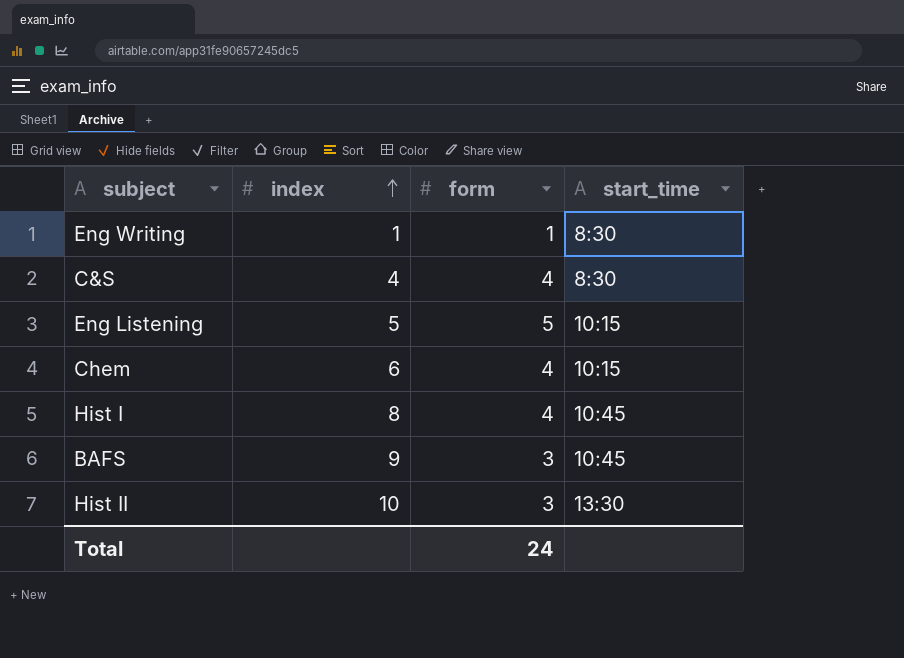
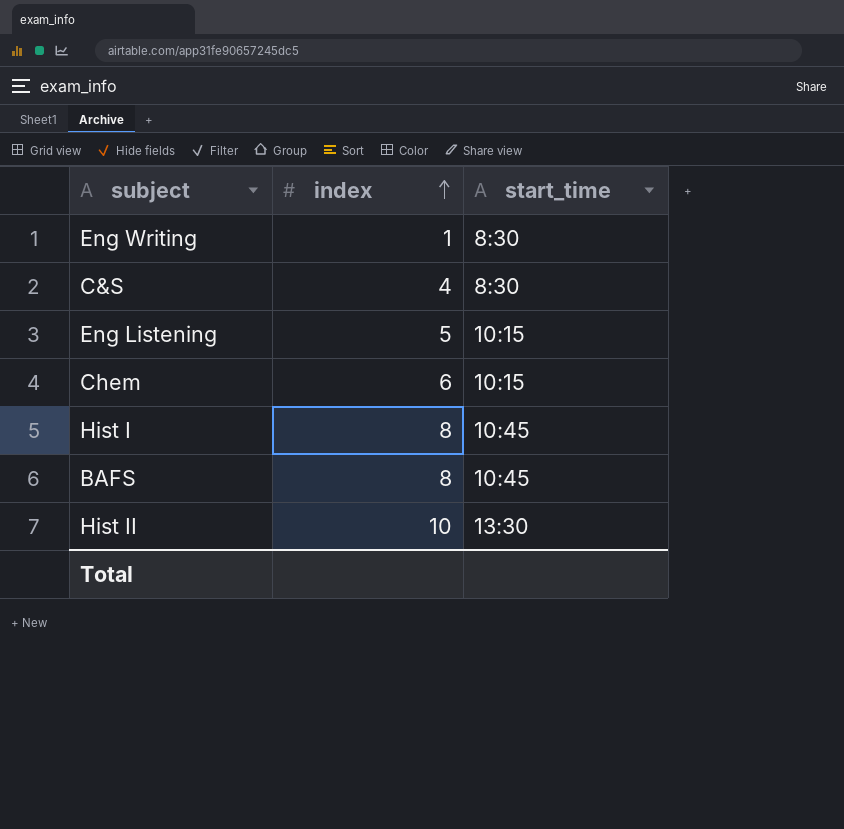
column form | position: 3 -> none
BAFS | index: 9 -> 8

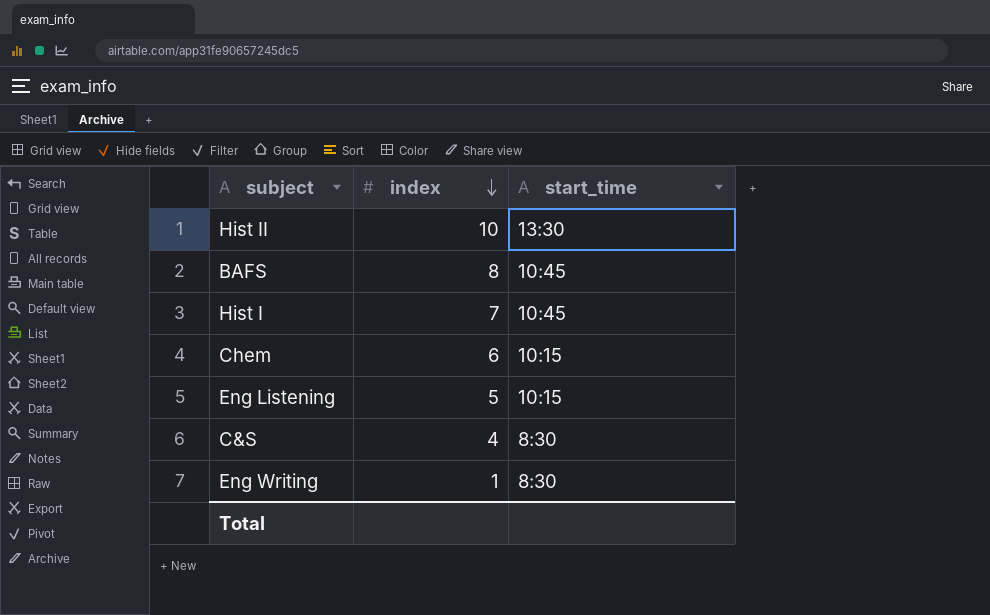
row order: index ascending -> index descending
Hist I | index: 8 -> 7

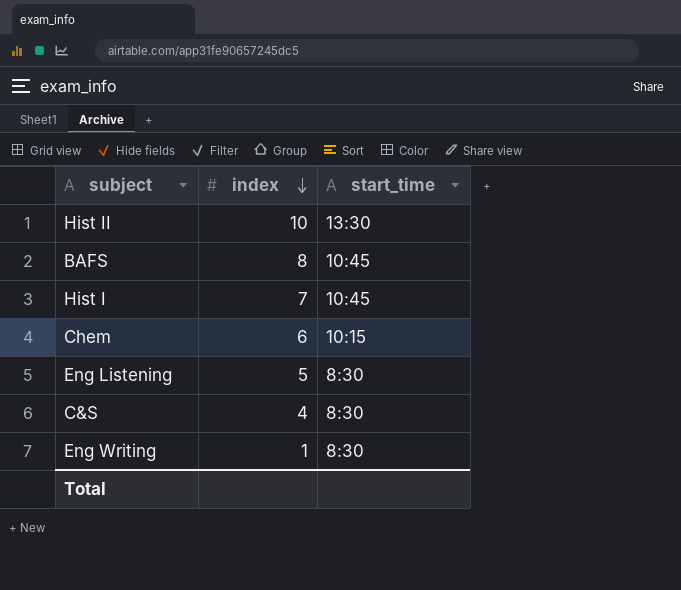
Eng Listening | start_time: 10:15 -> 8:30

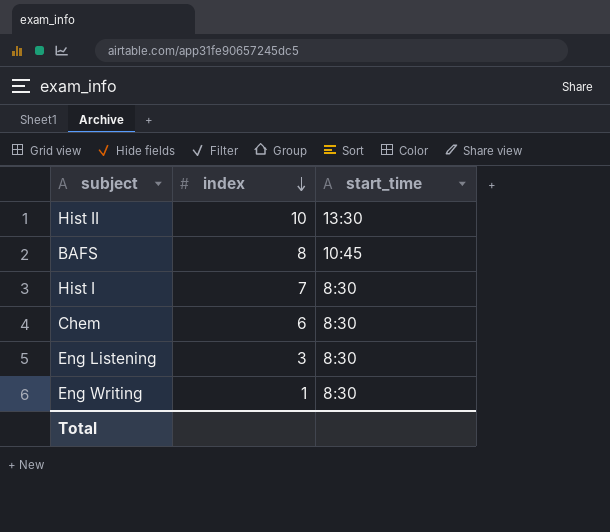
row C&S: 4 | 8:30 -> none
Hist I | start_time: 10:45 -> 8:30
Chem | start_time: 10:15 -> 8:30
Eng Listening | index: 5 -> 3

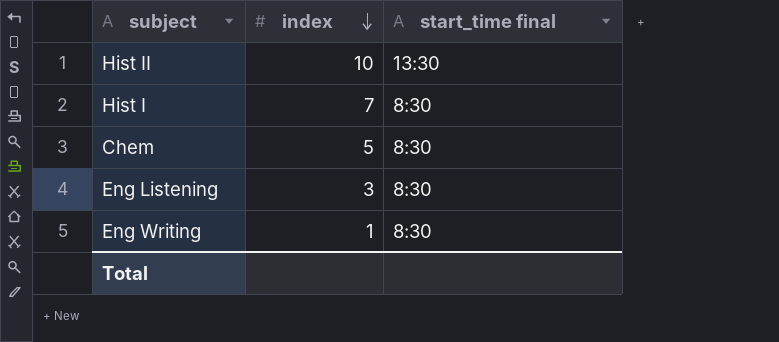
column name: start_time -> start_time final
row BAFS: 8 | 10:45 -> none
Chem | index: 6 -> 5

